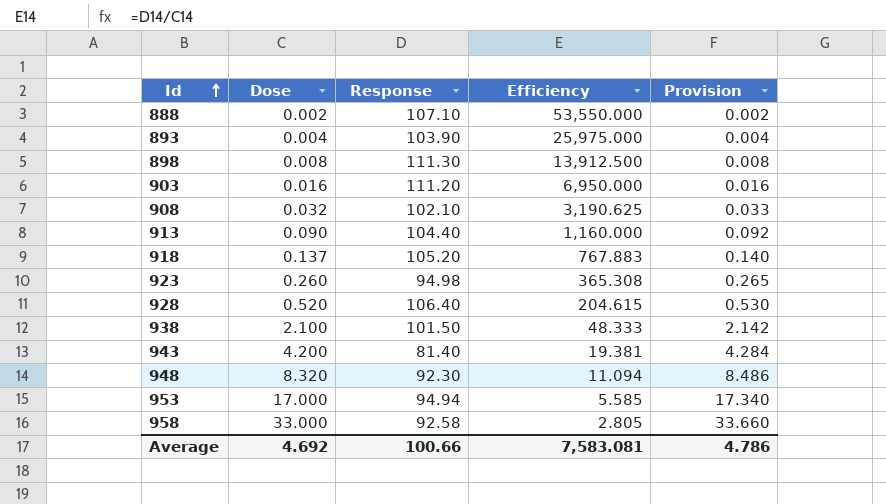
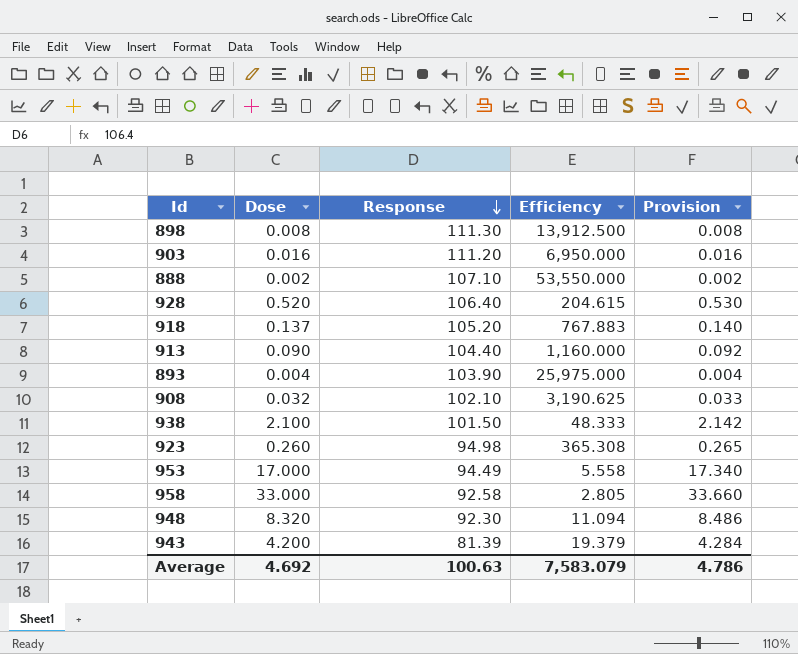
row order: Id ascending -> Response descending
953 | Response: 94.94 -> 94.49
953 | Efficiency: 5.585 -> 5.558
943 | Response: 81.40 -> 81.39
943 | Efficiency: 19.381 -> 19.379
Average | Response: 100.66 -> 100.63
Average | Efficiency: 7,583.081 -> 7,583.079

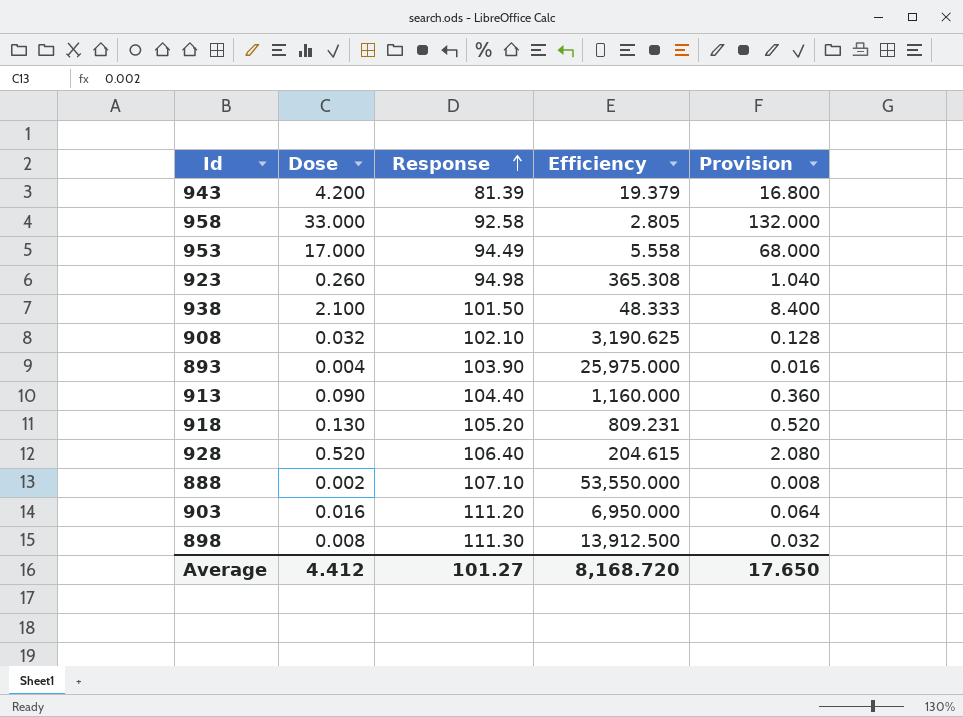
row order: Response descending -> Response ascending
column Provision | formula: [Dose] * 1.02 -> [Dose] * 4
row 948: 8.320 | 92.30 | 11.094 | 8.486 -> none
918 | Dose: 0.137 -> 0.130
918 | Efficiency: 767.883 -> 809.231
Average | Dose: 4.692 -> 4.412
Average | Response: 100.63 -> 101.27
Average | Efficiency: 7,583.079 -> 8,168.720
Average | Provision: 4.786 -> 17.650

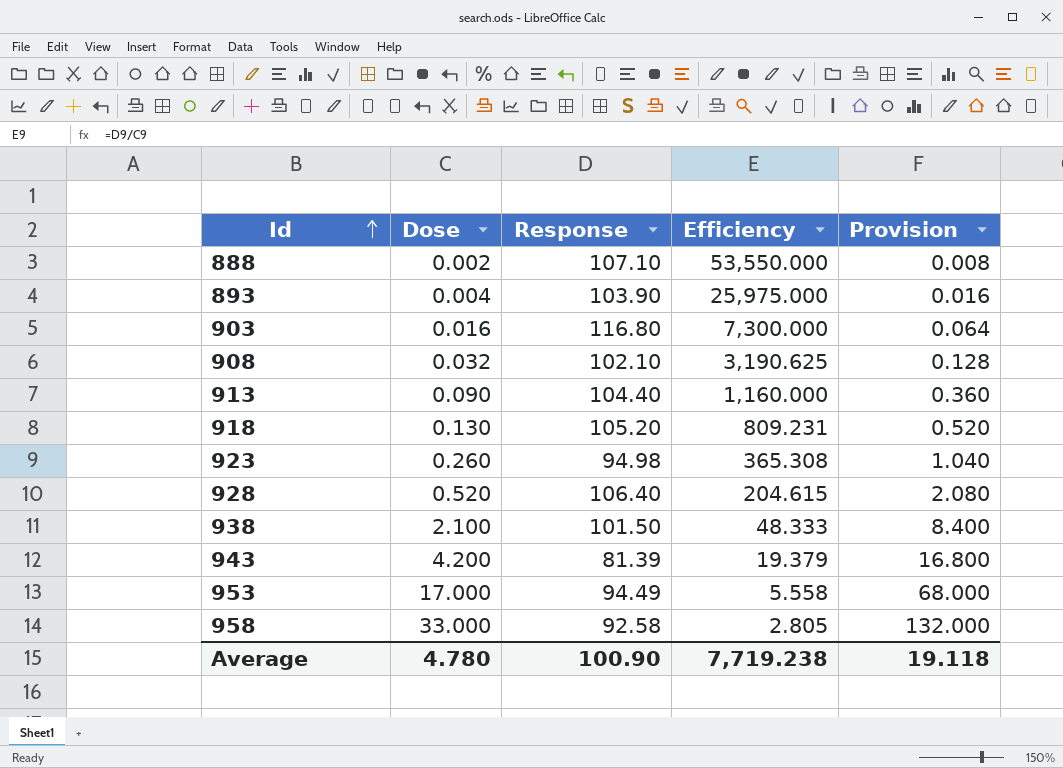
row order: Response ascending -> Id ascending
row 898: 0.008 | 111.30 | 13,912.500 | 0.032 -> none
903 | Response: 111.20 -> 116.80
903 | Efficiency: 6,950.000 -> 7,300.000
Average | Dose: 4.412 -> 4.780
Average | Response: 101.27 -> 100.90
Average | Efficiency: 8,168.720 -> 7,719.238
Average | Provision: 17.650 -> 19.118

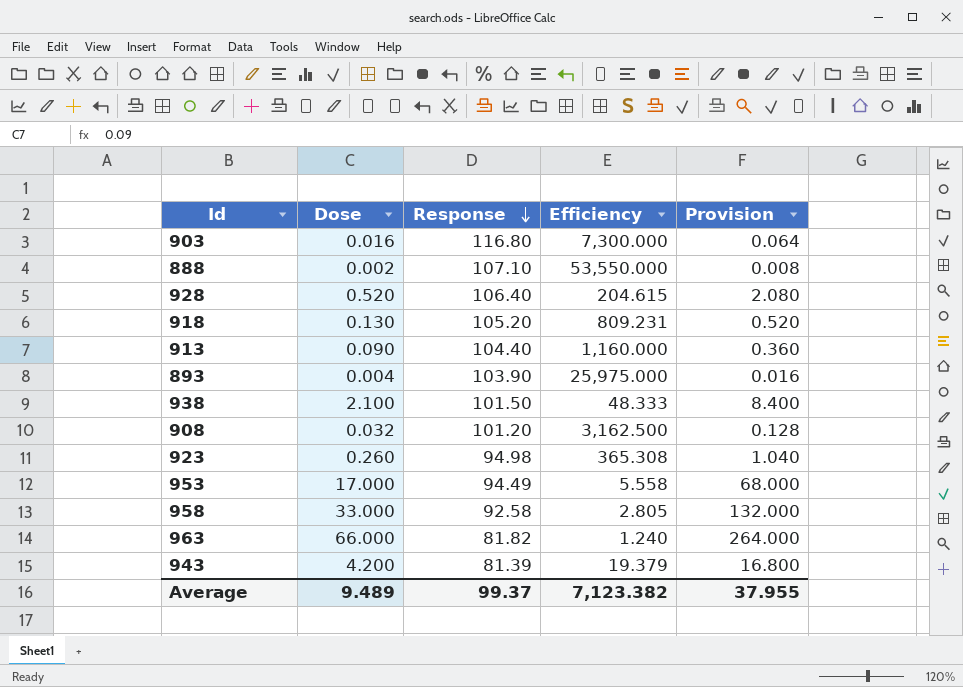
row order: Id ascending -> Response descending
908 | Response: 102.10 -> 101.20
908 | Efficiency: 3,190.625 -> 3,162.500
row 963: none -> 66.000 | 81.82 | 1.240 | 264.000
Average | Dose: 4.780 -> 9.489
Average | Response: 100.90 -> 99.37
Average | Efficiency: 7,719.238 -> 7,123.382
Average | Provision: 19.118 -> 37.955

